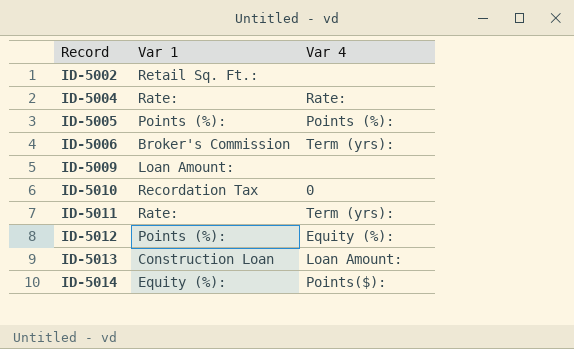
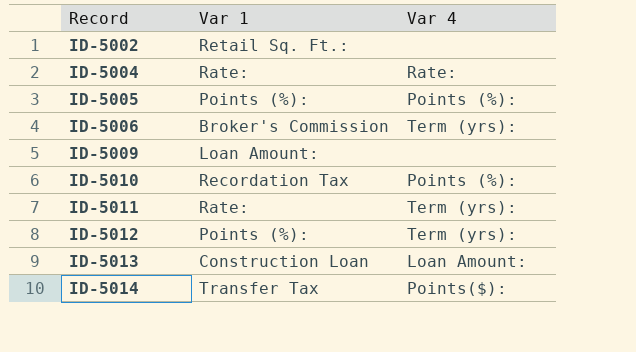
ID-5010 | Var 4: 0 -> Points (%):
ID-5012 | Var 4: Equity (%): -> Term (yrs):
ID-5014 | Var 1: Equity (%): -> Transfer Tax

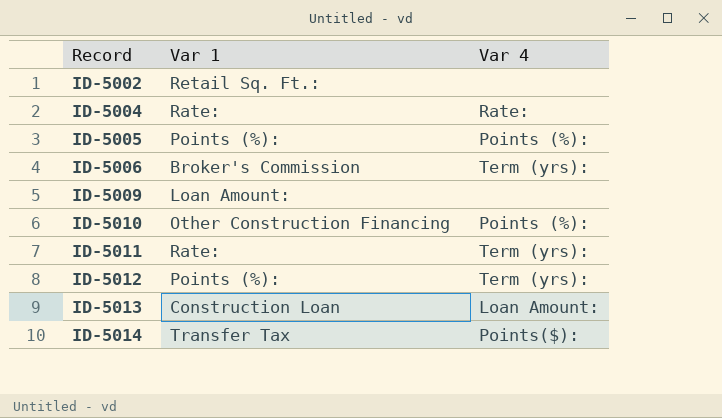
ID-5010 | Var 1: Recordation Tax -> Other Construction Financing

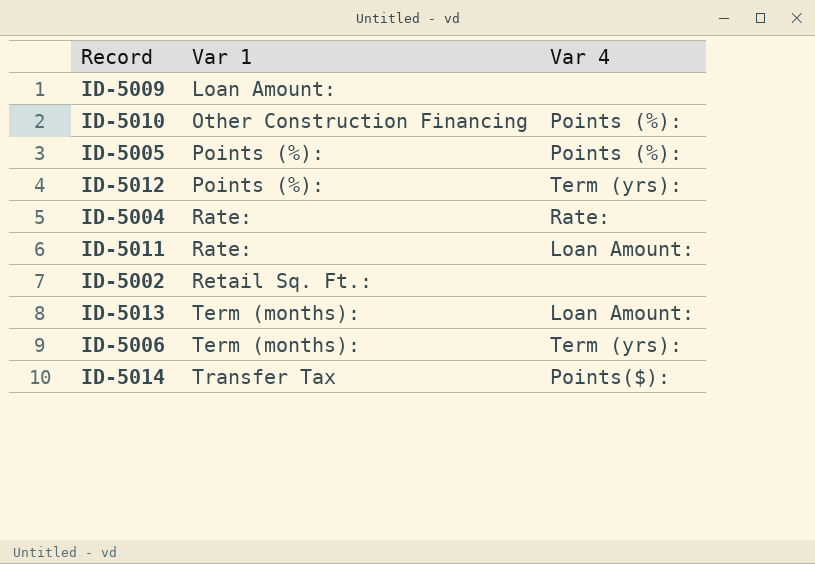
row order: Record ascending -> Var 1 ascending
ID-5011 | Var 4: Term (yrs): -> Loan Amount:
ID-5013 | Var 1: Construction Loan -> Term (months):
ID-5006 | Var 1: Broker's Commission -> Term (months):

